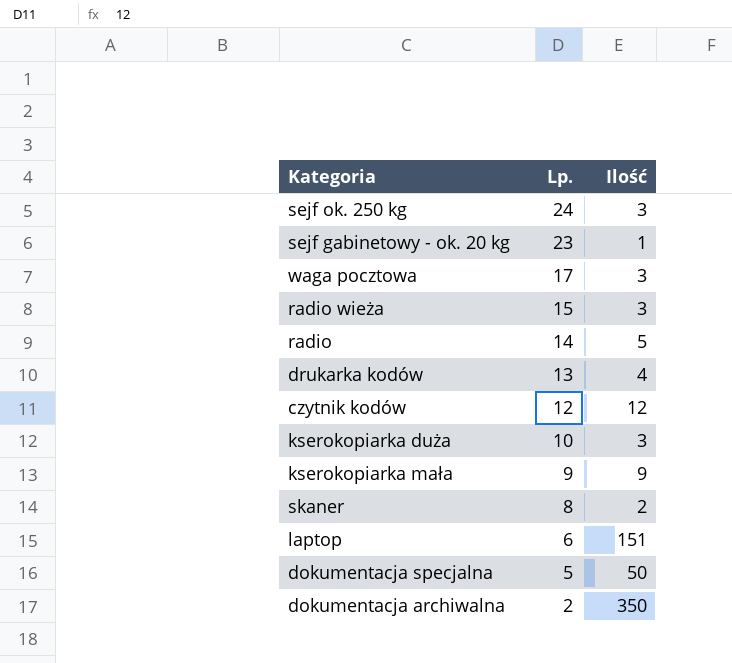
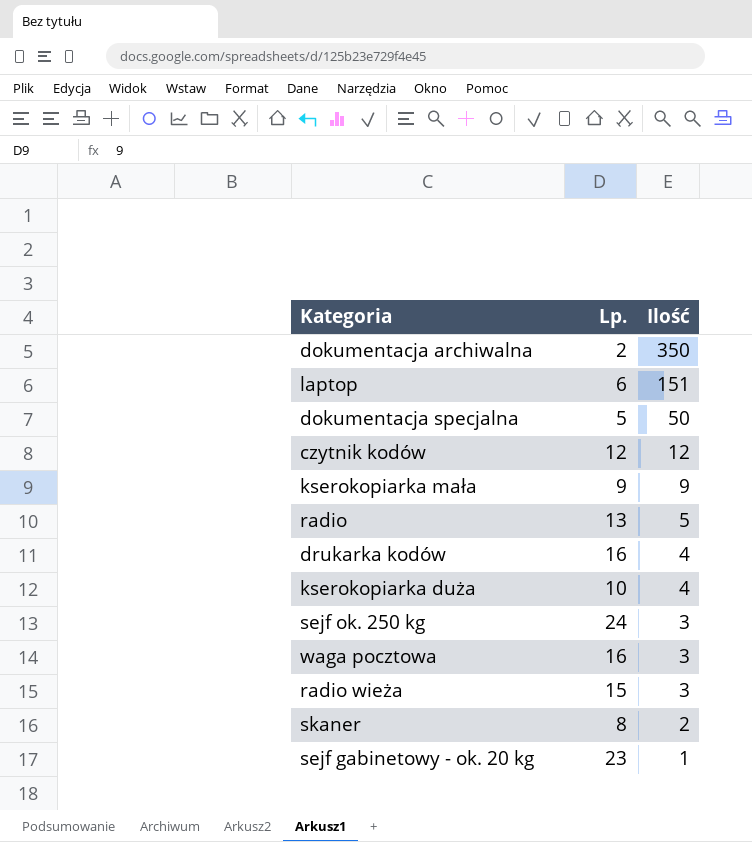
row order: Lp. descending -> Ilość descending
radio | Lp.: 14 -> 13
drukarka kodów | Lp.: 13 -> 16
kserokopiarka duża | Ilość: 3 -> 4
waga pocztowa | Lp.: 17 -> 16

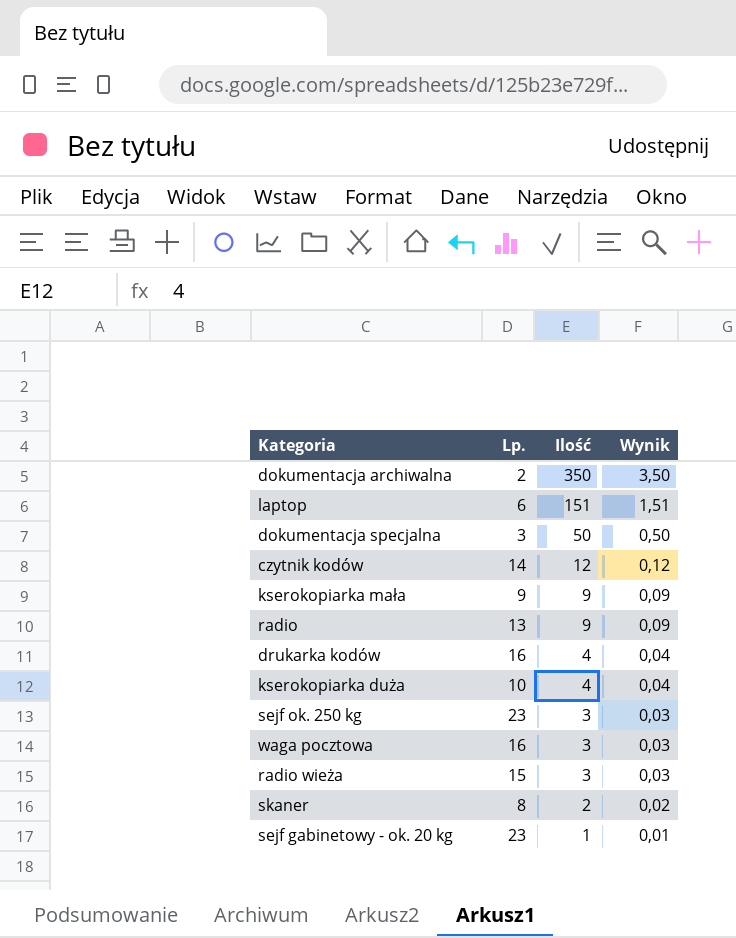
column Wynik | formula: none -> [Ilość] * 0,01
dokumentacja specjalna | Lp.: 5 -> 3
czytnik kodów | Lp.: 12 -> 14
radio | Ilość: 5 -> 9
sejf ok. 250 kg | Lp.: 24 -> 23

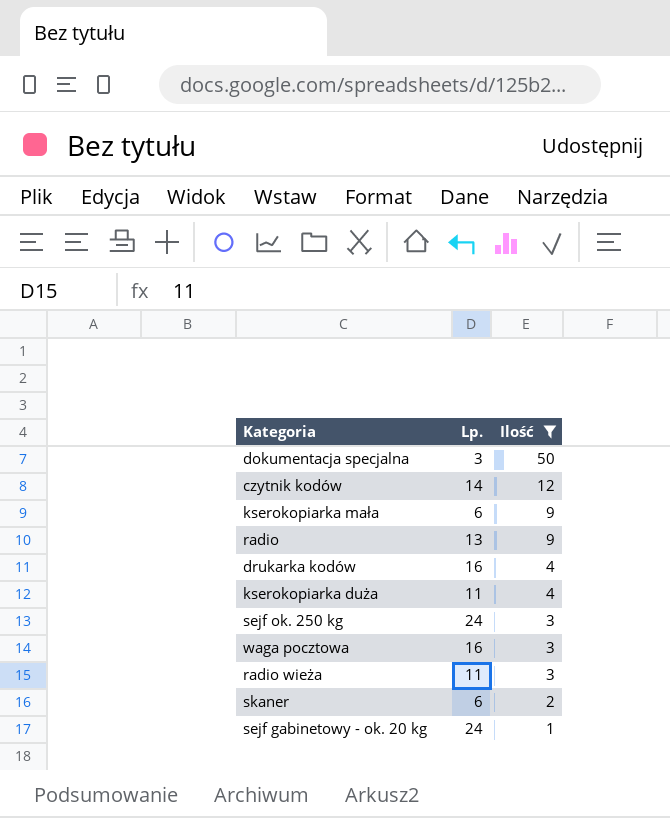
filter: none -> Ilość <= 50
column Wynik | formula: [Ilość] * 0,01 -> none
kserokopiarka mała | Lp.: 9 -> 6
kserokopiarka duża | Lp.: 10 -> 11
sejf ok. 250 kg | Lp.: 23 -> 24
radio wieża | Lp.: 15 -> 11
skaner | Lp.: 8 -> 6
sejf gabinetowy - ok. 20 kg | Lp.: 23 -> 24

